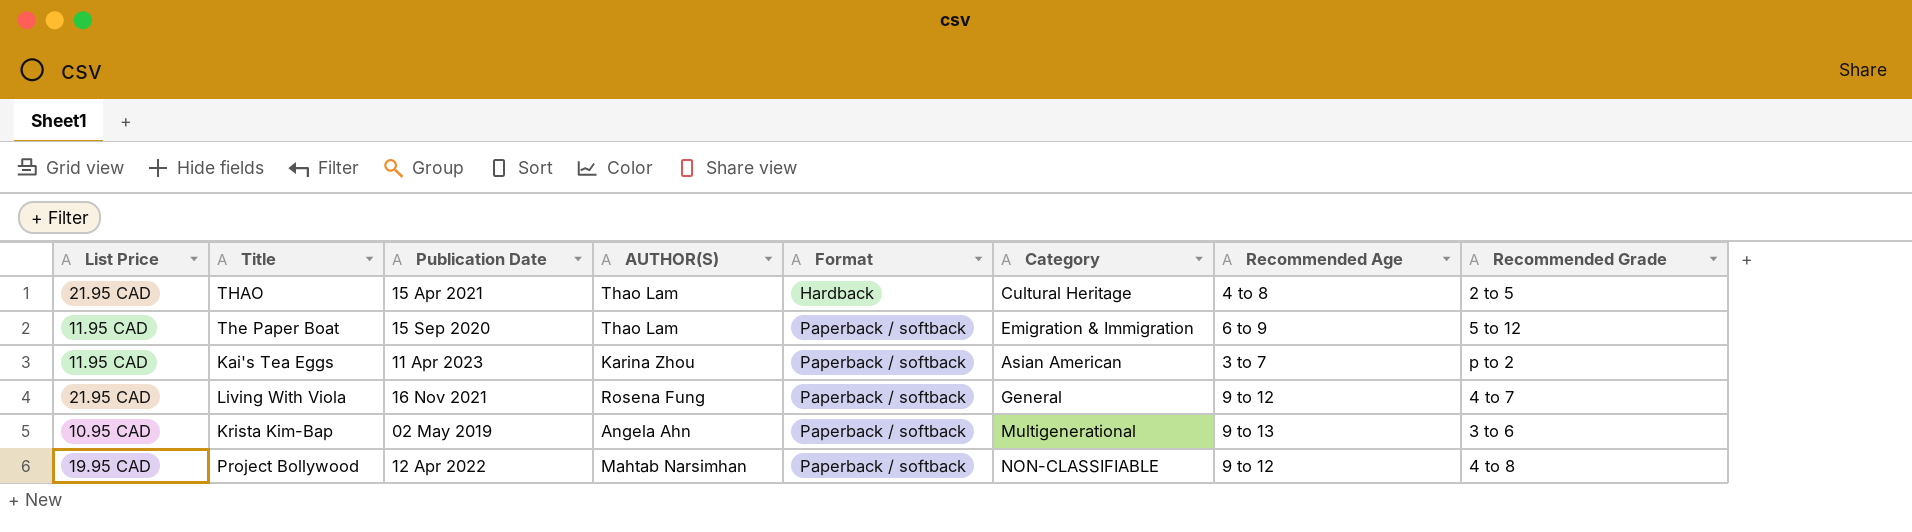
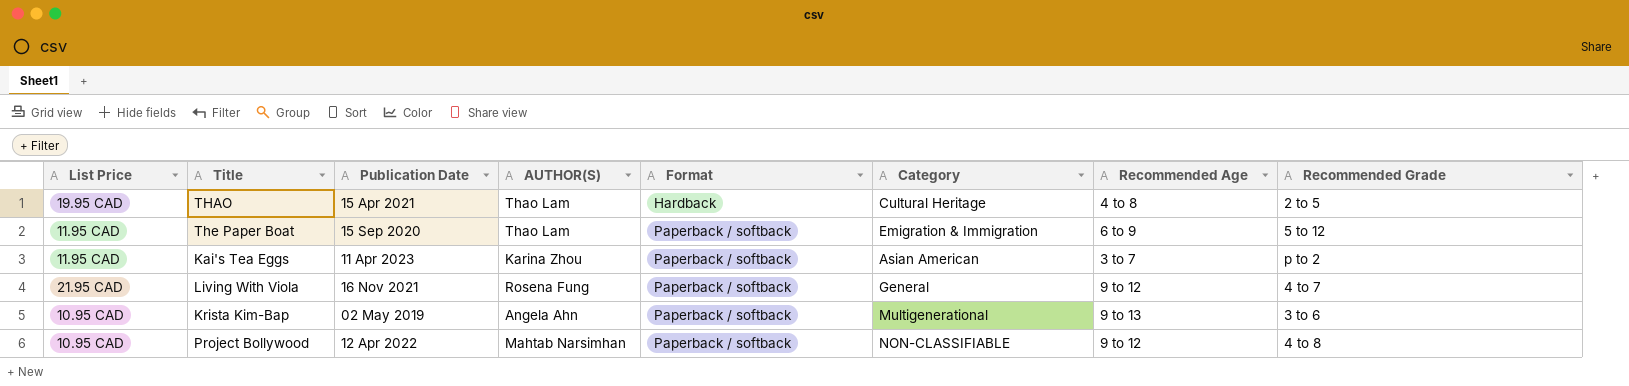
THAO | List Price: 21.95 CAD -> 19.95 CAD
Project Bollywood | List Price: 19.95 CAD -> 10.95 CAD

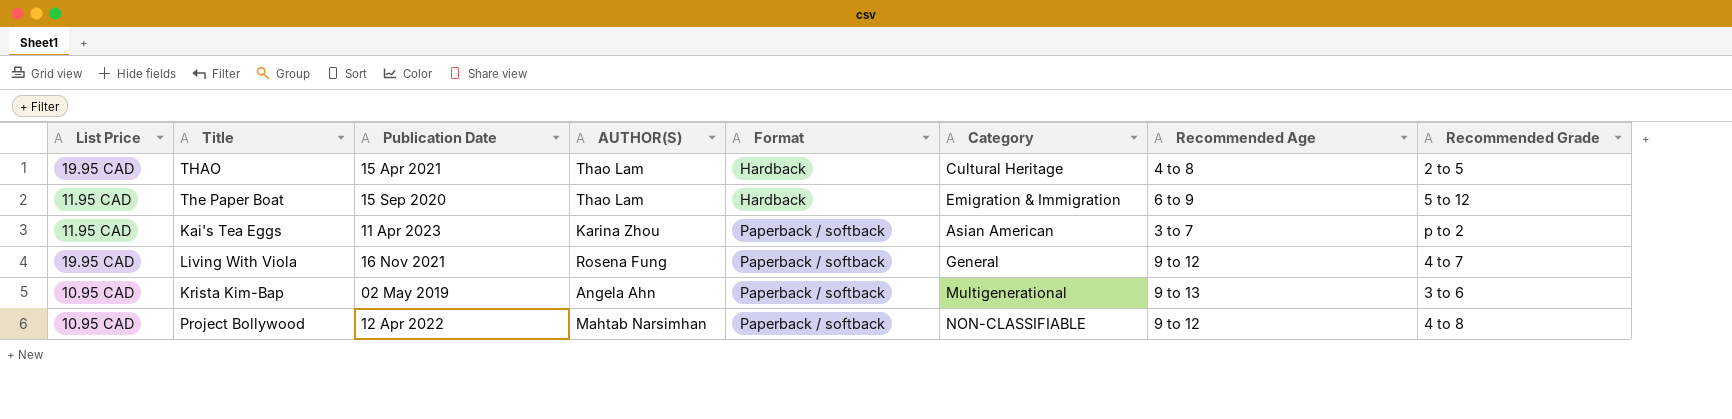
The Paper Boat | Format: Paperback / softback -> Hardback
Living With Viola | List Price: 21.95 CAD -> 19.95 CAD

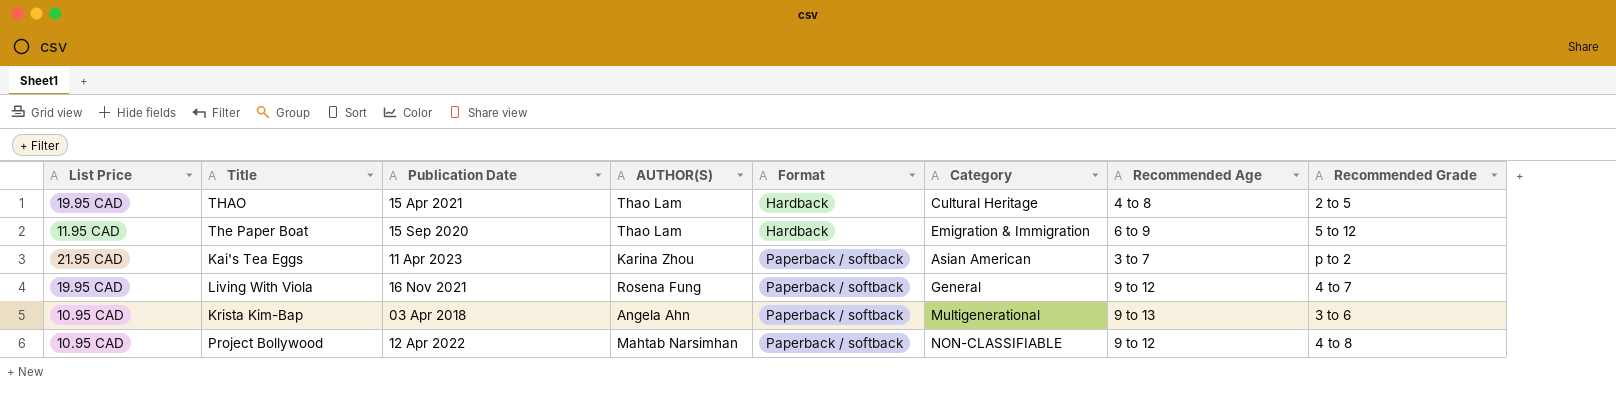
Kai's Tea Eggs | List Price: 11.95 CAD -> 21.95 CAD
Krista Kim-Bap | Publication Date: 02 May 2019 -> 03 Apr 2018

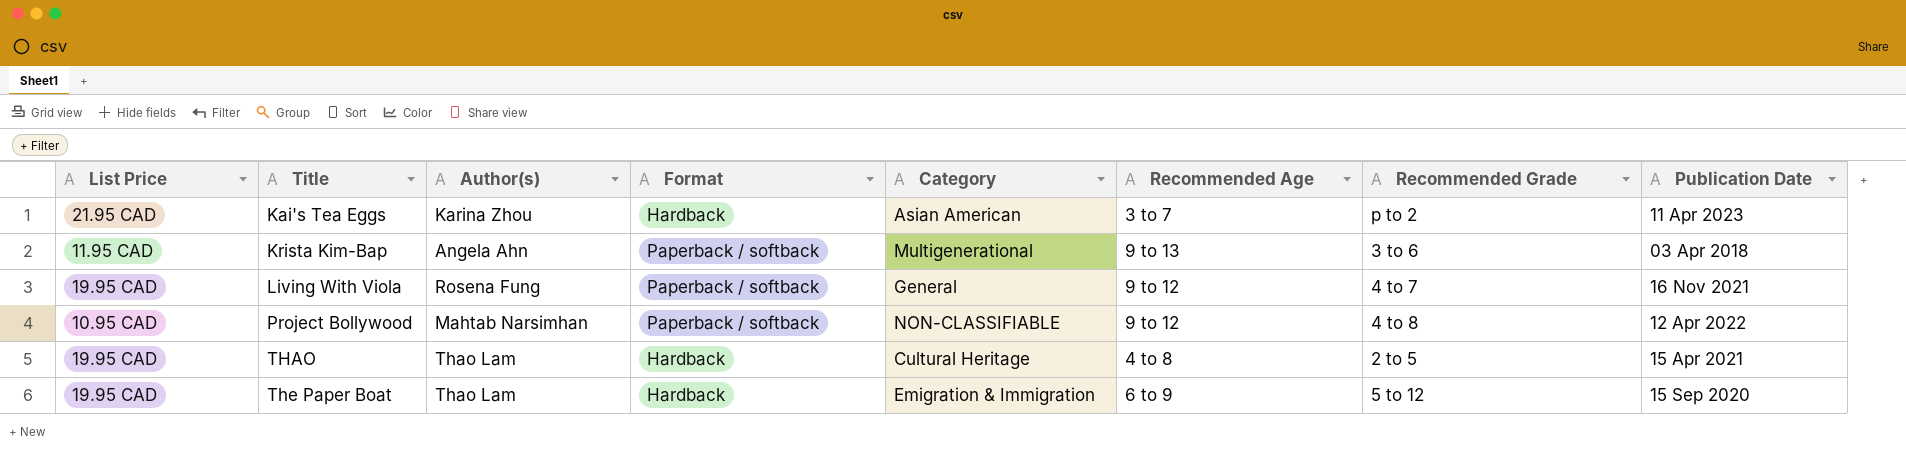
row order: Format ascending -> Title ascending
column name: AUTHOR(S) -> Author(s)
column Publication Date | position: 3 -> 8
Kai's Tea Eggs | Format: Paperback / softback -> Hardback
Krista Kim-Bap | List Price: 10.95 CAD -> 11.95 CAD
The Paper Boat | List Price: 11.95 CAD -> 19.95 CAD

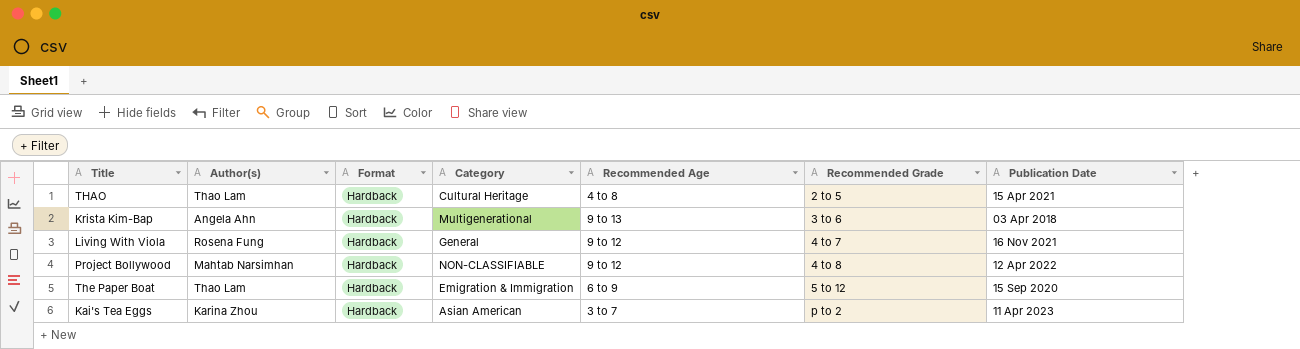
row order: Title ascending -> Recommended Grade ascending
column List Price | position: 1 -> none
Krista Kim-Bap | Format: Paperback / softback -> Hardback
Living With Viola | Format: Paperback / softback -> Hardback
Project Bollywood | Format: Paperback / softback -> Hardback

